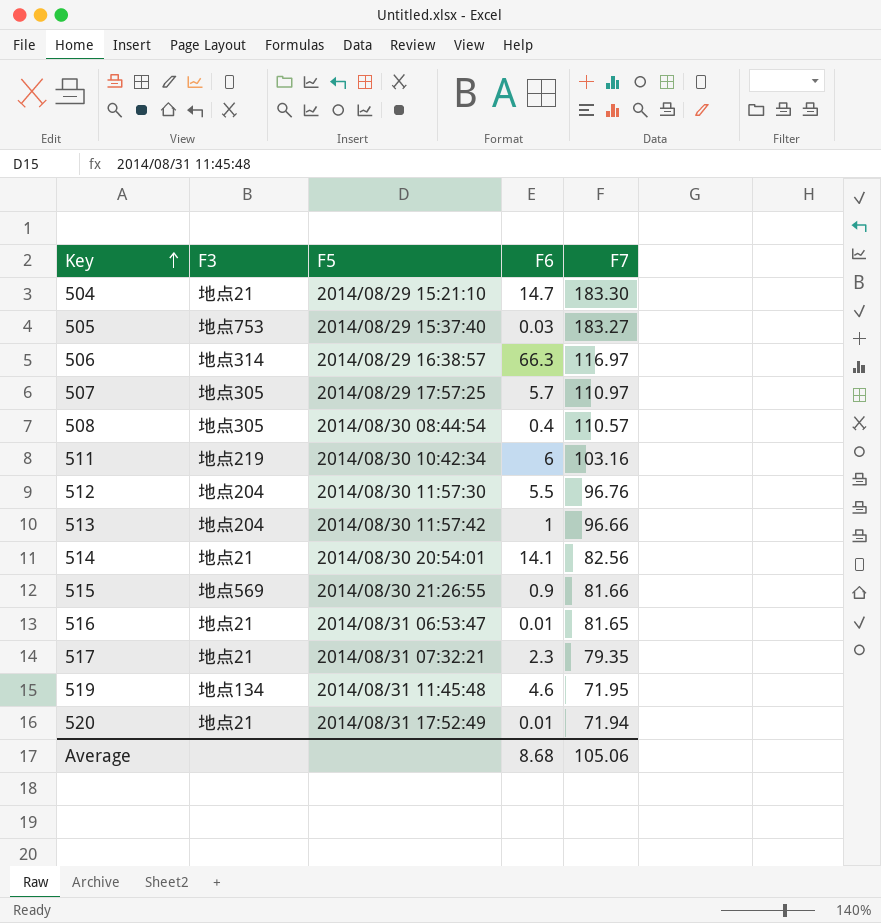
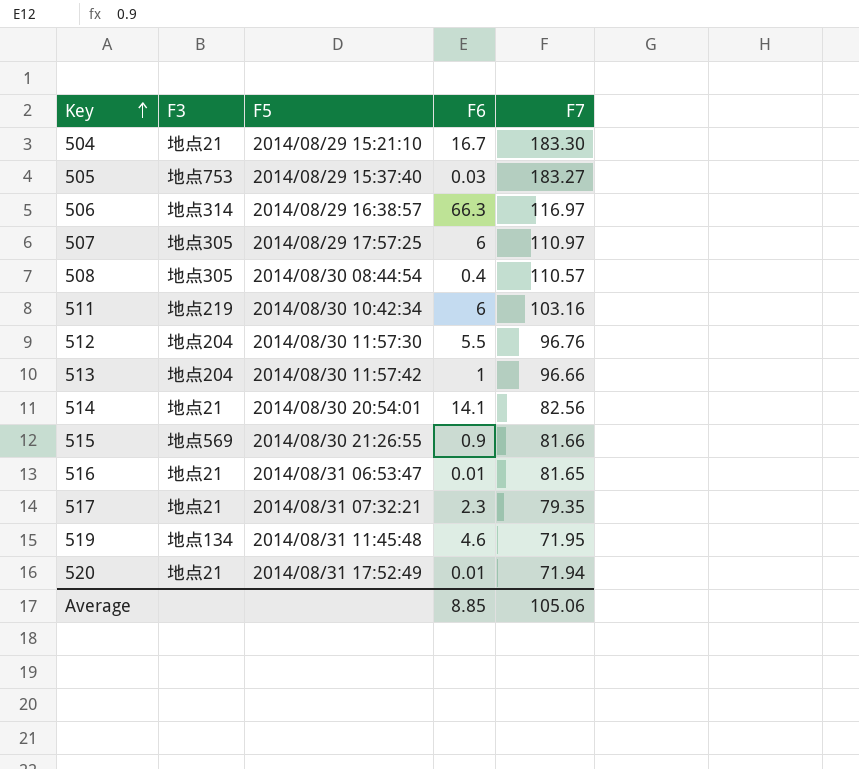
504 | F6: 14.7 -> 16.7
507 | F6: 5.7 -> 6
Average | F6: 8.68 -> 8.85

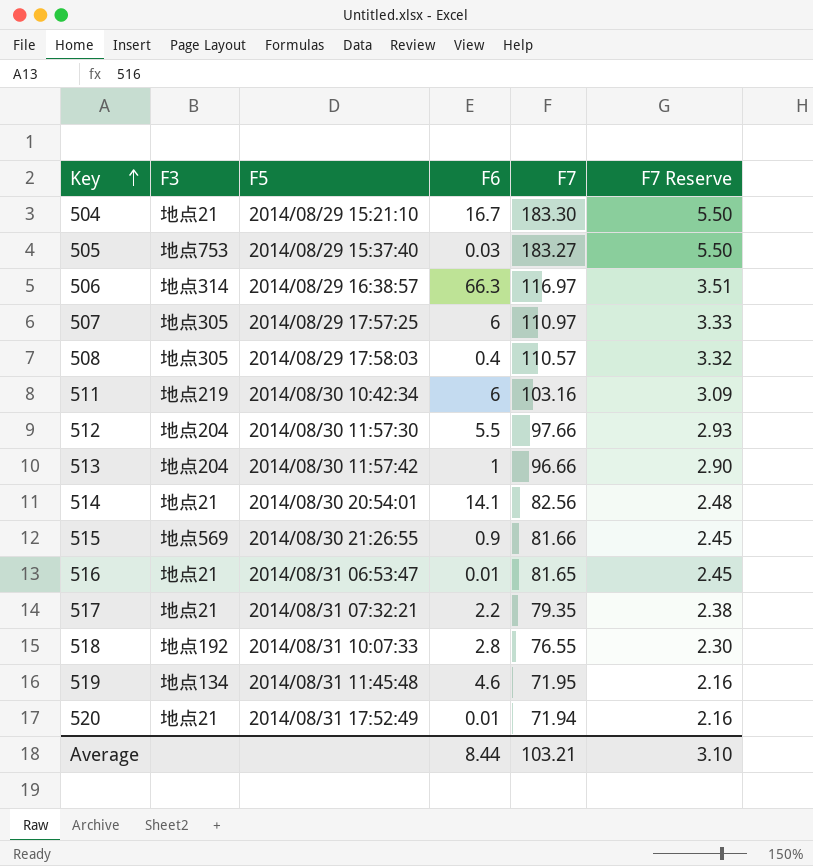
column F7 Reserve | formula: none -> [F7] * 0.03
508 | F5: 2014/08/30 08:44:54 -> 2014/08/29 17:58:03
512 | F7: 96.76 -> 97.66
517 | F6: 2.3 -> 2.2
row 518: none -> 地点192 | 2014/08/31 10:07:33 | 2.8 | 76.55 | 2.30
Average | F6: 8.85 -> 8.44
Average | F7: 105.06 -> 103.21

